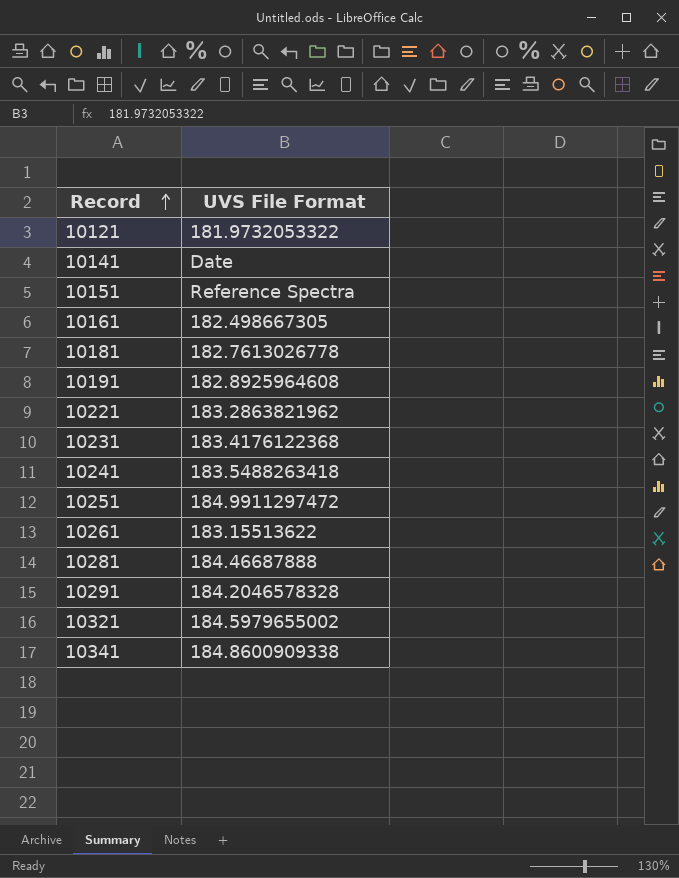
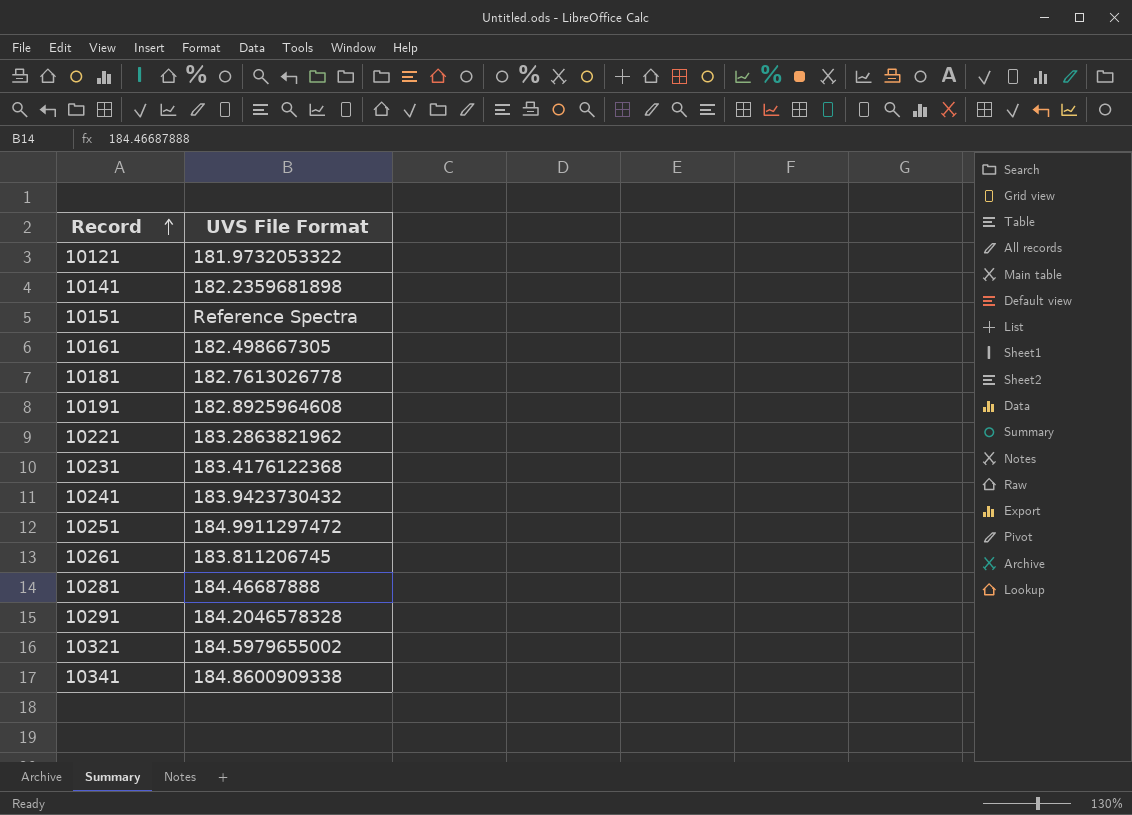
10141 | UVS File Format: Date -> 182.2359681898
10241 | UVS File Format: 183.5488263418 -> 183.9423730432
10261 | UVS File Format: 183.15513622 -> 183.811206745

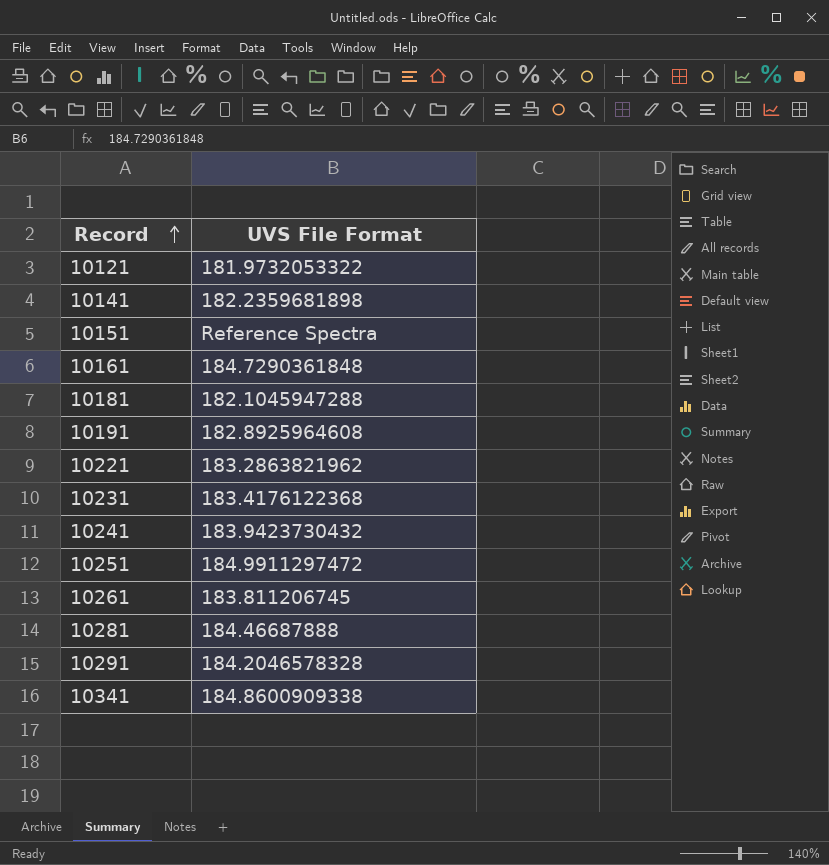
row 10321: 184.5979655002 -> none
10161 | UVS File Format: 182.498667305 -> 184.7290361848
10181 | UVS File Format: 182.7613026778 -> 182.1045947288

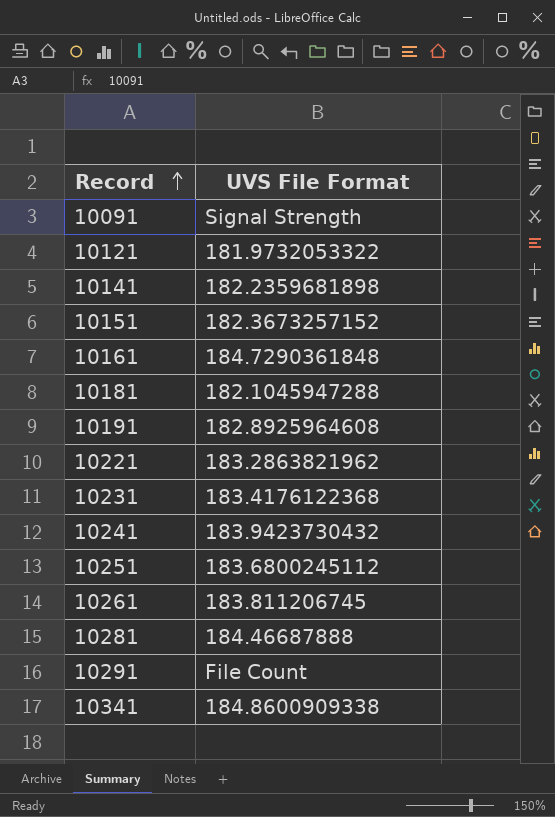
row 10091: none -> Signal Strength
10151 | UVS File Format: Reference Spectra -> 182.3673257152
10251 | UVS File Format: 184.9911297472 -> 183.6800245112
10291 | UVS File Format: 184.2046578328 -> File Count

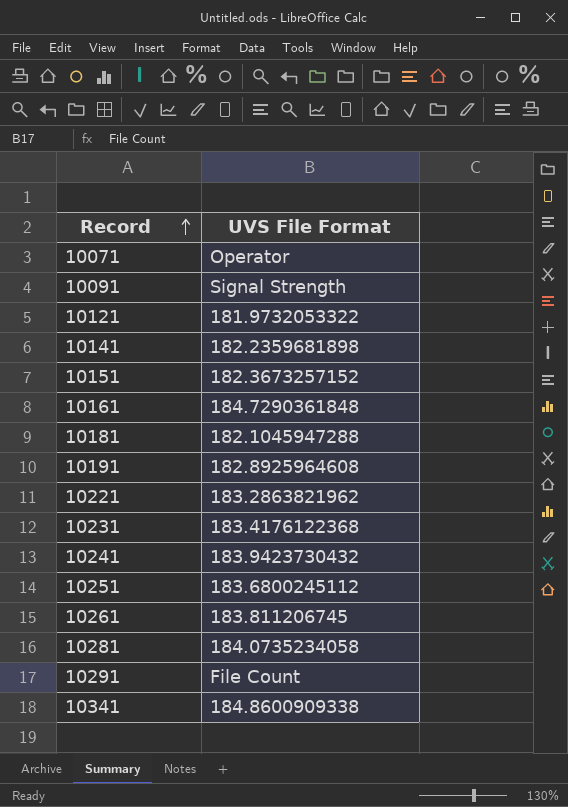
row 10071: none -> Operator
10281 | UVS File Format: 184.46687888 -> 184.0735234058

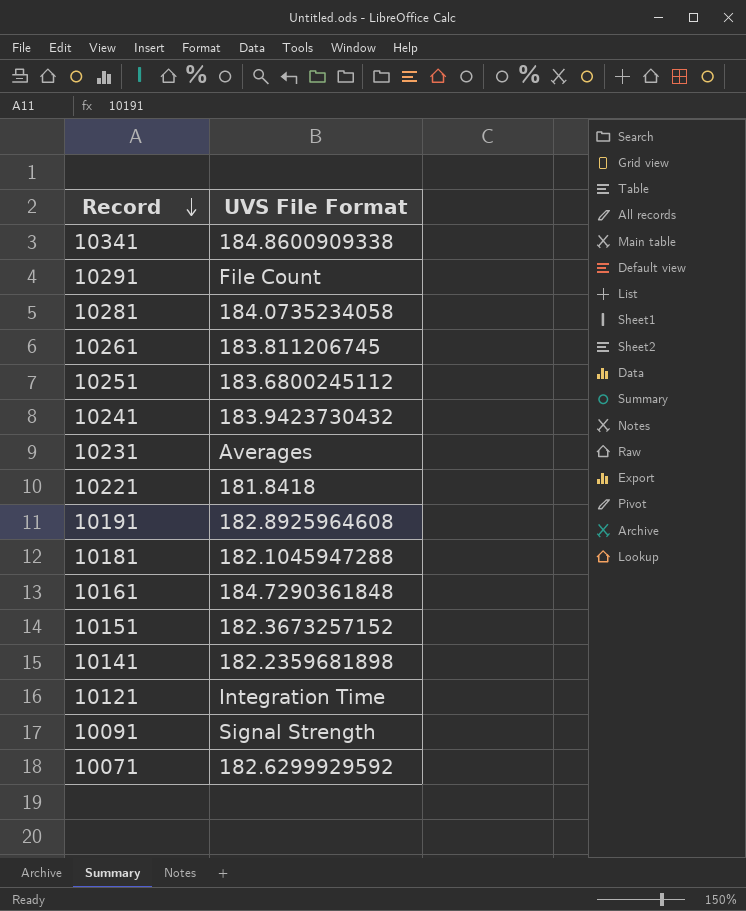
row order: Record ascending -> Record descending
10231 | UVS File Format: 183.4176122368 -> Averages
10221 | UVS File Format: 183.2863821962 -> 181.8418
10121 | UVS File Format: 181.9732053322 -> Integration Time
10071 | UVS File Format: Operator -> 182.6299929592

